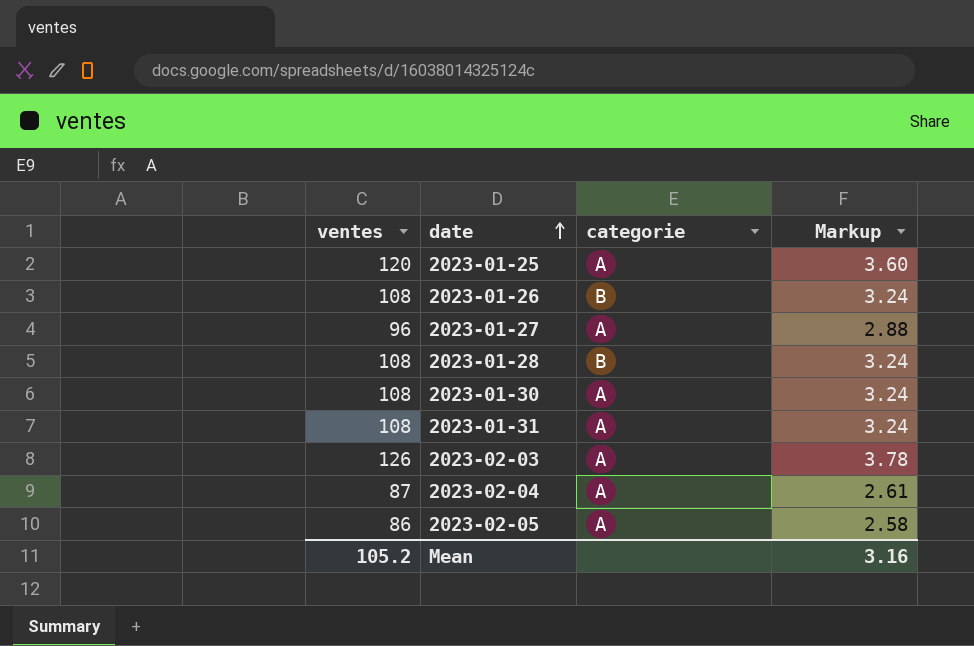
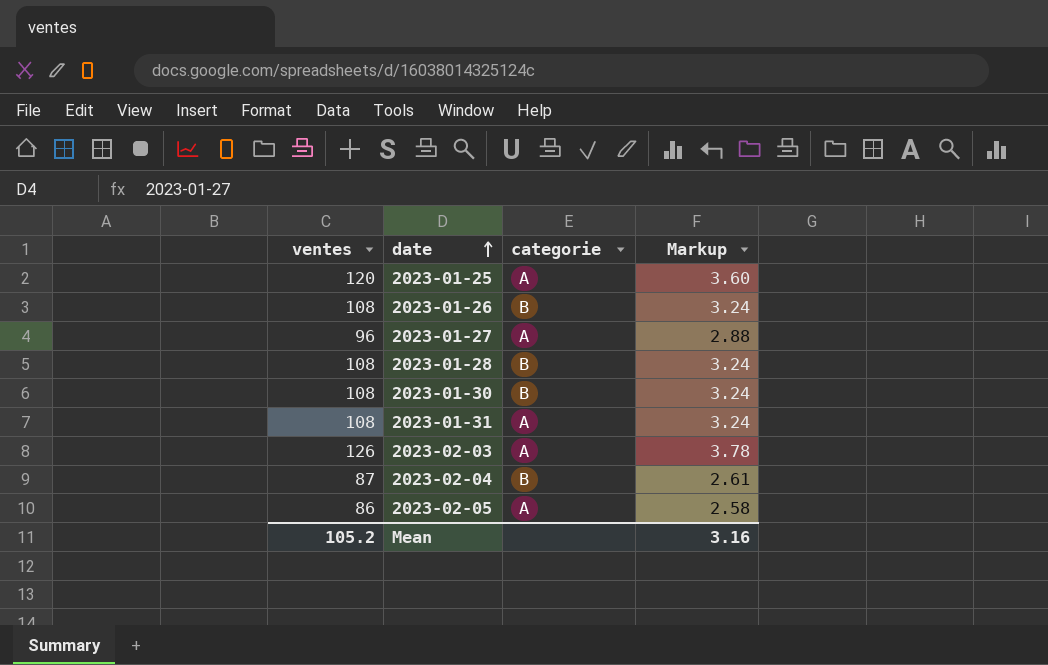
2023-01-30 | categorie: A -> B
2023-02-04 | categorie: A -> B

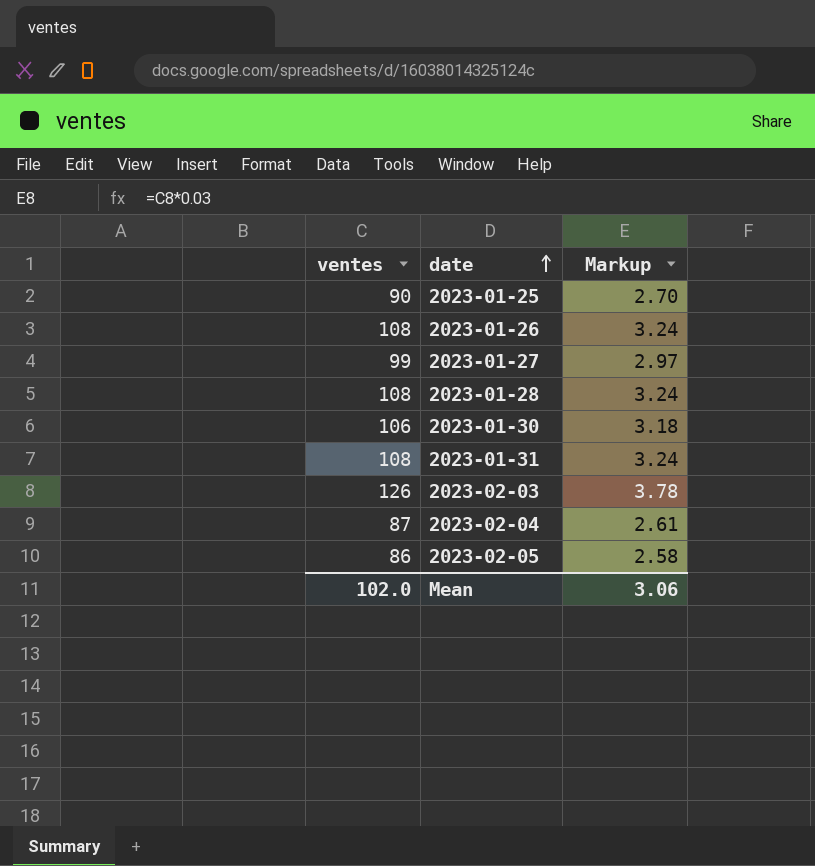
column categorie | position: 3 -> none
2023-01-25 | ventes: 120 -> 90
2023-01-25 | Markup: 3.60 -> 2.70
2023-01-27 | ventes: 96 -> 99
2023-01-27 | Markup: 2.88 -> 2.97
2023-01-30 | ventes: 108 -> 106
2023-01-30 | Markup: 3.24 -> 3.18
Mean | ventes: 105.2 -> 102.0
Mean | Markup: 3.16 -> 3.06

